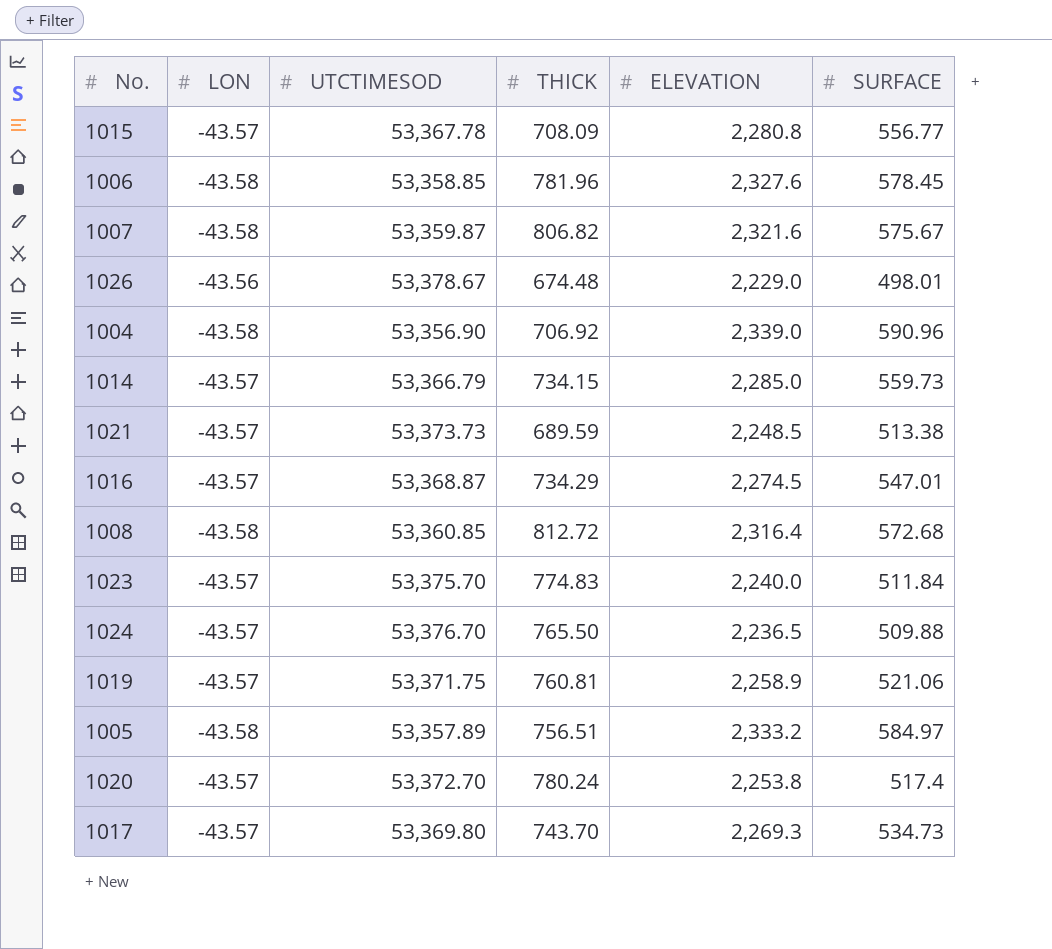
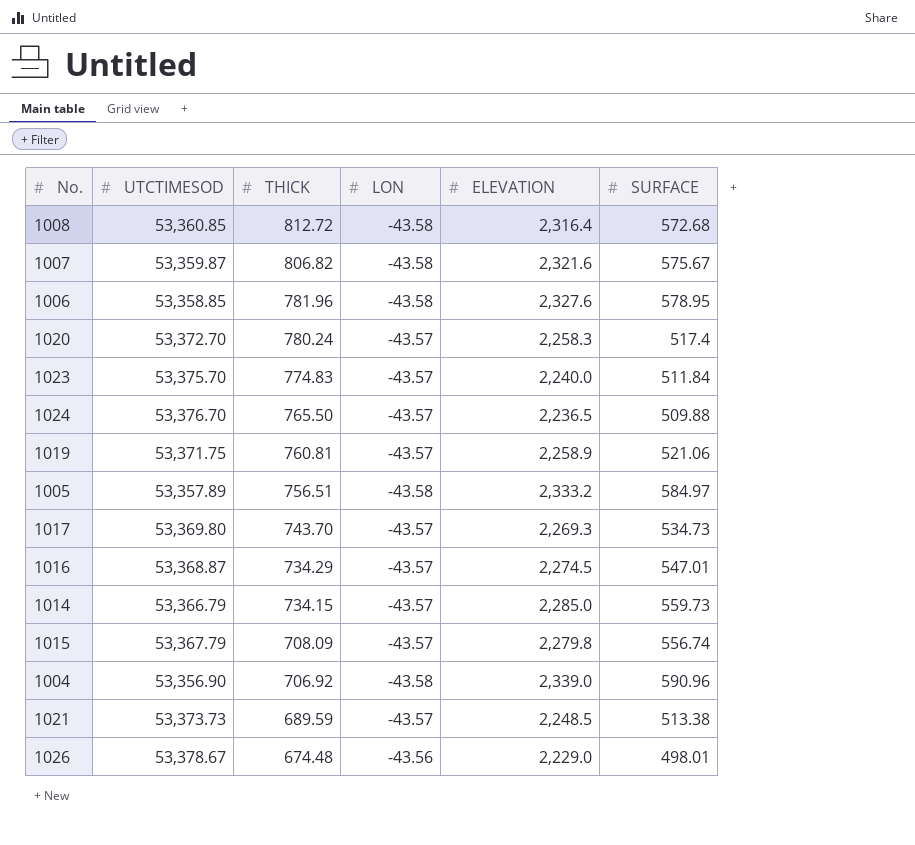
row order: none -> THICK descending
column LON | position: 2 -> 4
1006 | SURFACE: 578.45 -> 578.95
1020 | ELEVATION: 2,253.8 -> 2,258.3
1015 | UTCTIMESOD: 53,367.78 -> 53,367.79
1015 | ELEVATION: 2,280.8 -> 2,279.8
1015 | SURFACE: 556.77 -> 556.74

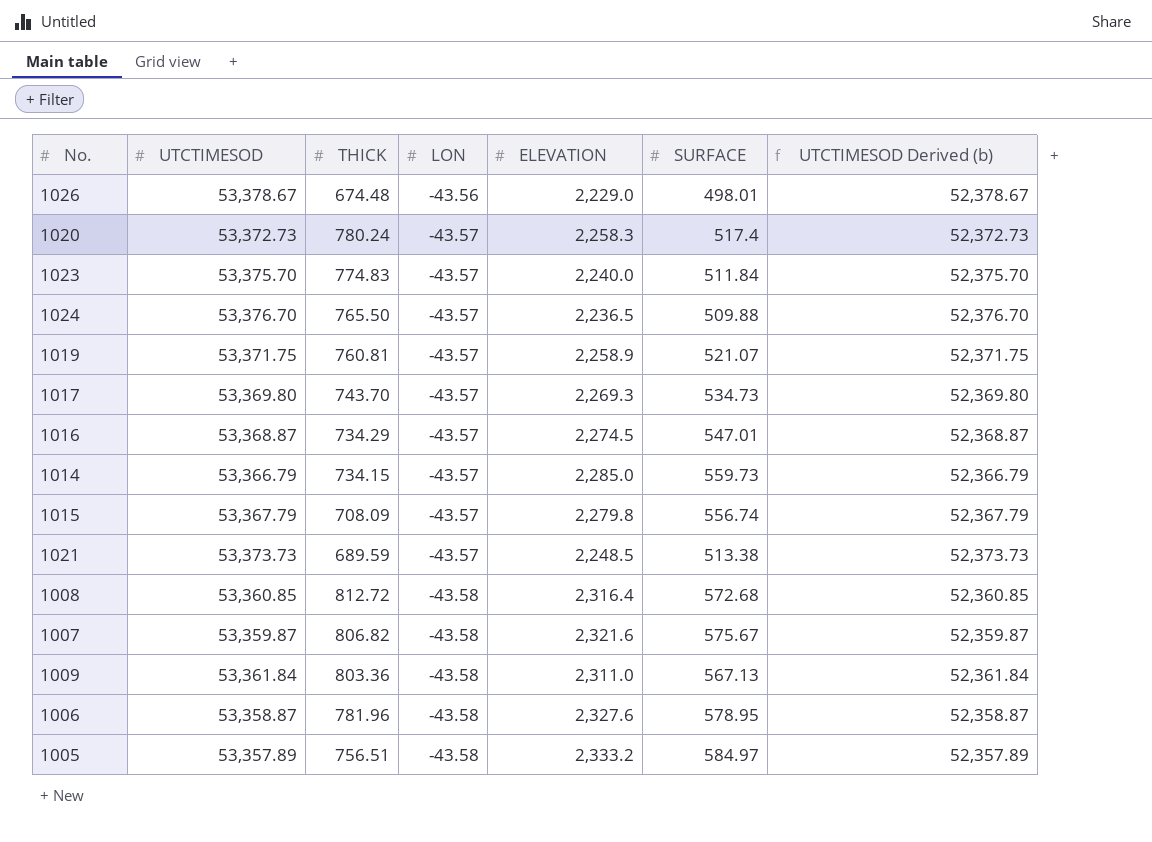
row order: THICK descending -> LON descending
column UTCTIMESOD Derived (b) | formula: none -> [UTCTIMESOD] - 1000
row 1004: 53,356.90 | 706.92 | -43.58 | 2,339.0 | 590.96 -> none
1020 | UTCTIMESOD: 53,372.70 -> 53,372.73
1019 | SURFACE: 521.06 -> 521.07
row 1009: none -> 53,361.84 | 803.36 | -43.58 | 2,311.0 | 567.13 | 52,361.84
1006 | UTCTIMESOD: 53,358.85 -> 53,358.87

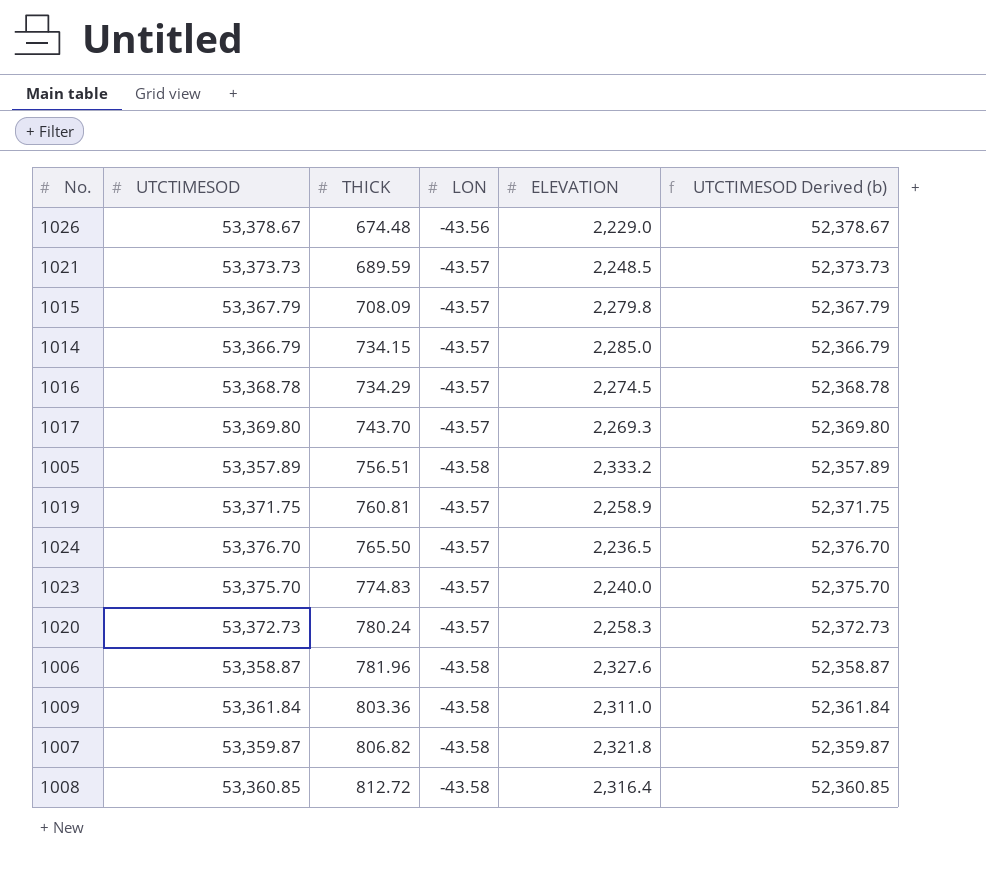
row order: LON descending -> THICK ascending
column SURFACE | position: 6 -> none
1016 | UTCTIMESOD: 53,368.87 -> 53,368.78
1016 | UTCTIMESOD Derived (b): 52,368.87 -> 52,368.78
1007 | ELEVATION: 2,321.6 -> 2,321.8

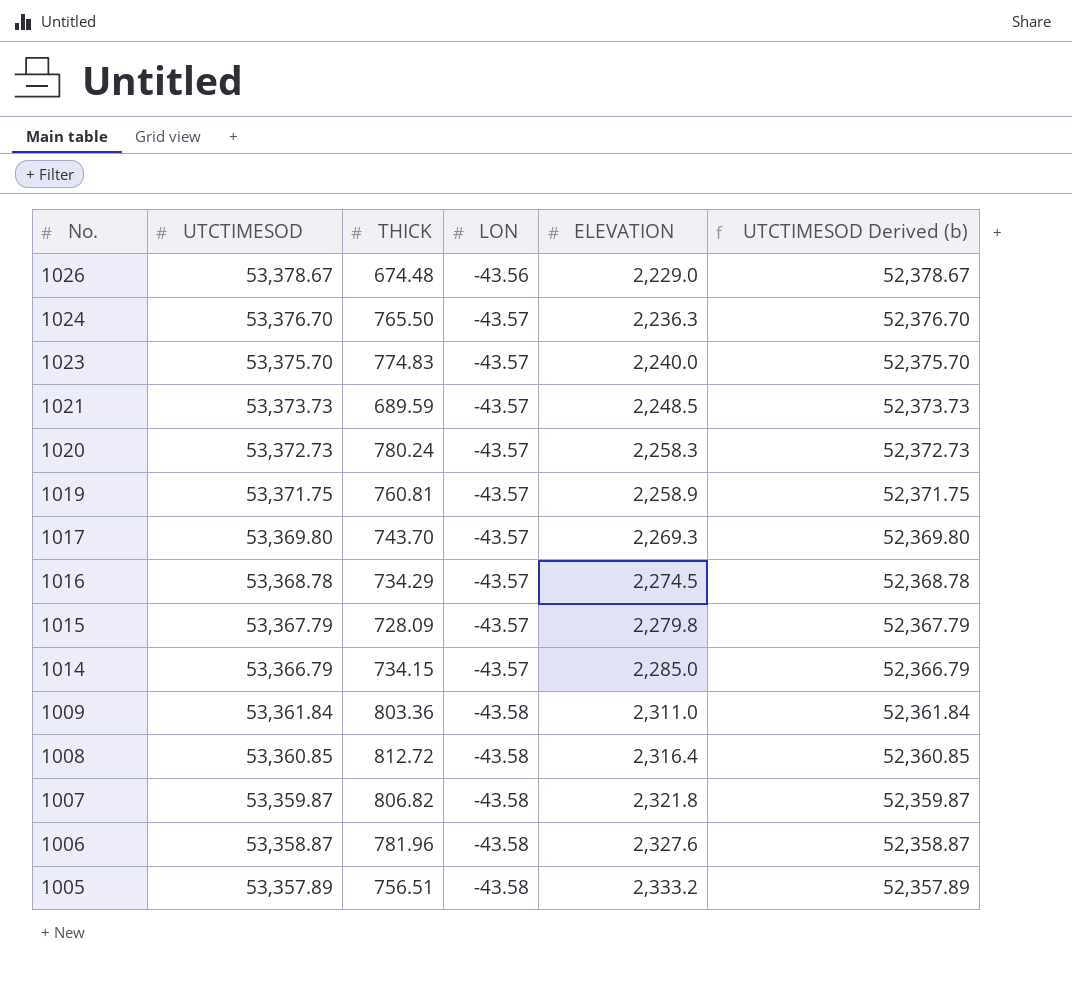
row order: THICK ascending -> No. descending
1024 | ELEVATION: 2,236.5 -> 2,236.3
1015 | THICK: 708.09 -> 728.09

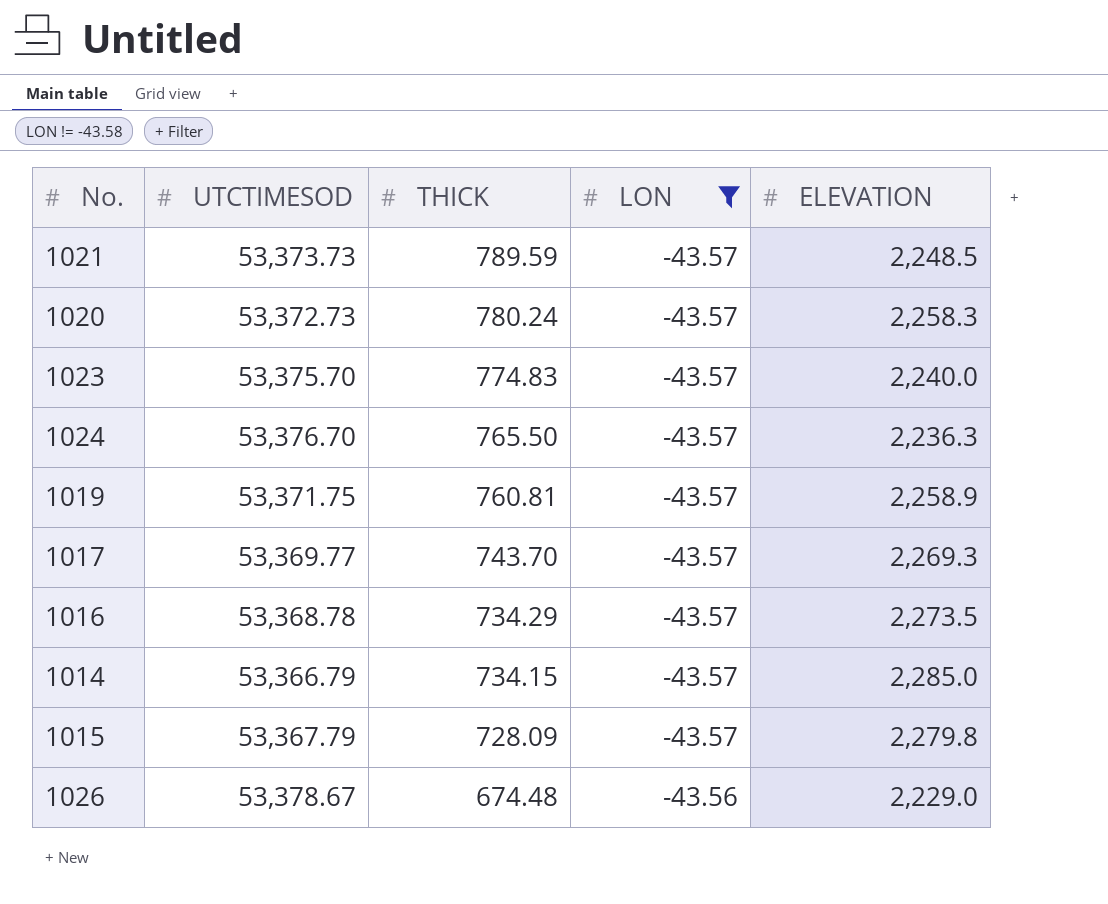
filter: none -> LON != -43.58
row order: No. descending -> THICK descending
column UTCTIMESOD Derived (b) | formula: [UTCTIMESOD] - 1000 -> none
1021 | THICK: 689.59 -> 789.59
1017 | UTCTIMESOD: 53,369.80 -> 53,369.77
1016 | ELEVATION: 2,274.5 -> 2,273.5

